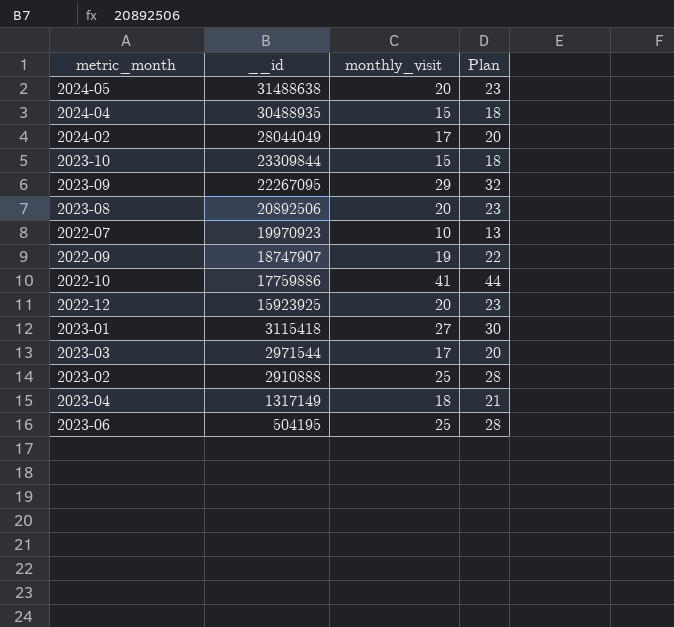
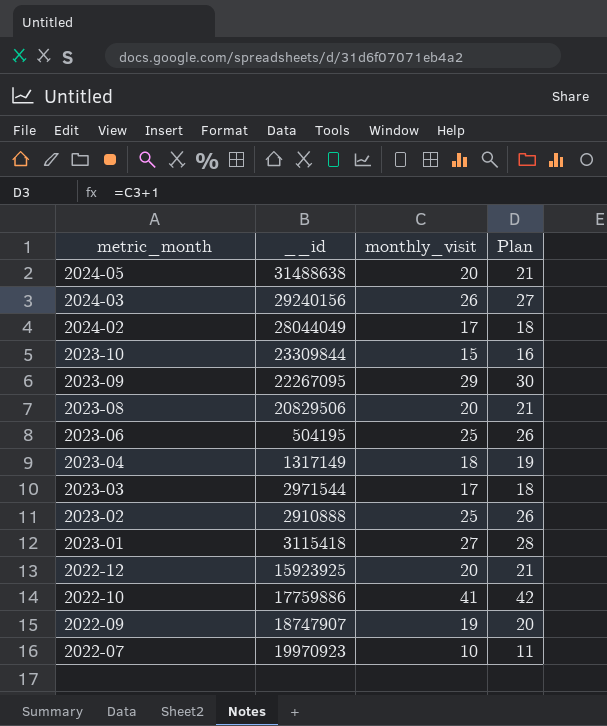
row order: __id descending -> metric_month descending
column Plan | formula: [monthly_visit] + 3 -> [monthly_visit] + 1
row 2024-04: 30488935 | 15 | 18 -> none
row 2024-03: none -> 29240156 | 26 | 27
2023-08 | __id: 20892506 -> 20829506

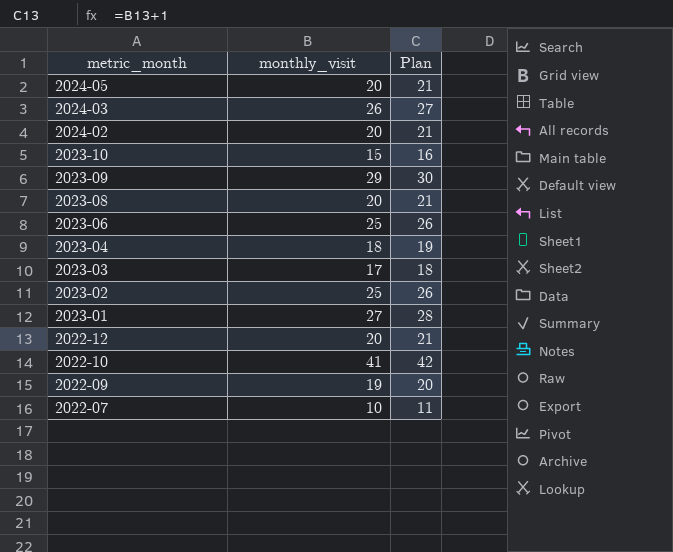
column __id | position: 2 -> none
2024-02 | monthly_visit: 17 -> 20
2024-02 | Plan: 18 -> 21

